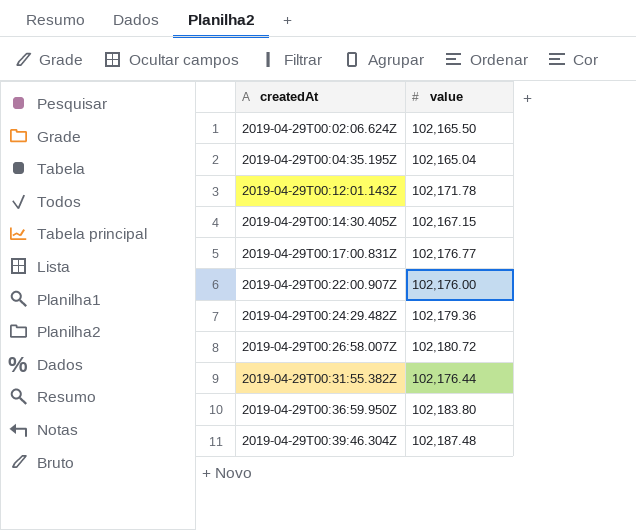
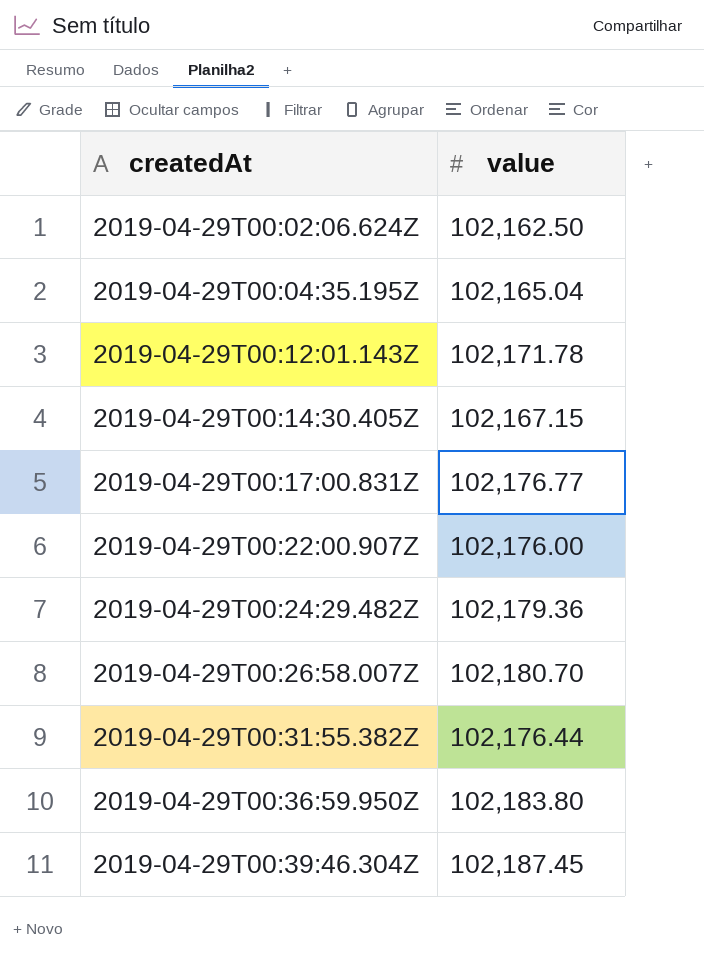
2019-04-29T00:02:06.624Z | value: 102,165.50 -> 102,162.50
2019-04-29T00:26:58.007Z | value: 102,180.72 -> 102,180.70
2019-04-29T00:39:46.304Z | value: 102,187.48 -> 102,187.45

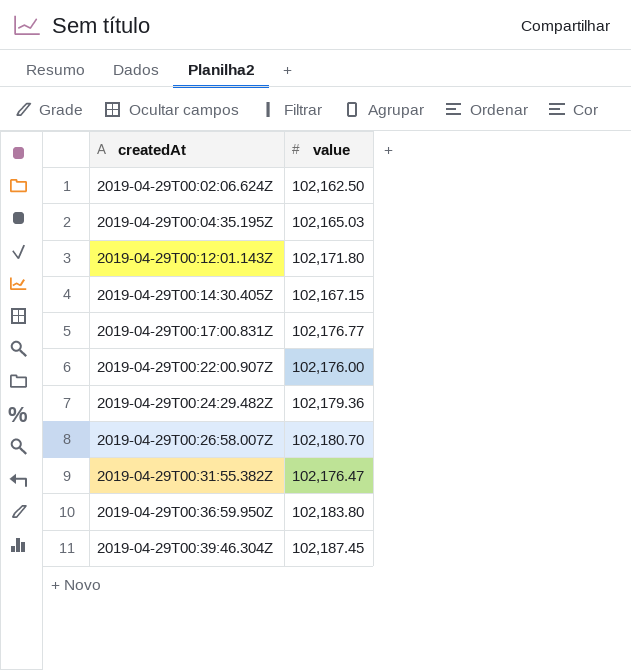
2019-04-29T00:04:35.195Z | value: 102,165.04 -> 102,165.03
2019-04-29T00:12:01.143Z | value: 102,171.78 -> 102,171.80
2019-04-29T00:31:55.382Z | value: 102,176.44 -> 102,176.47

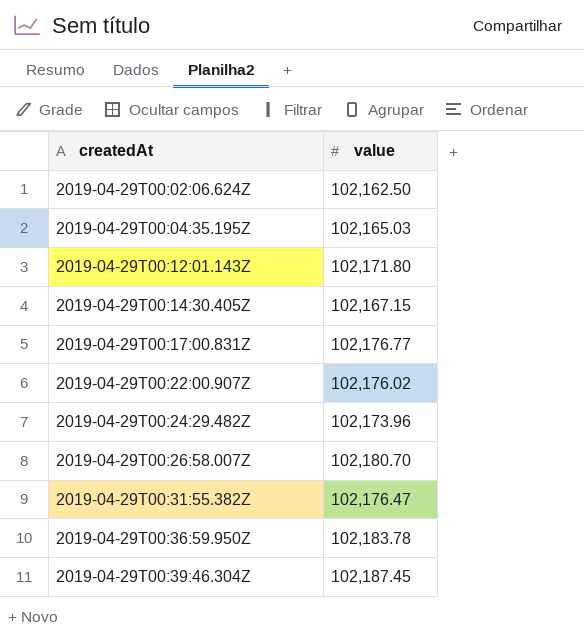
2019-04-29T00:22:00.907Z | value: 102,176.00 -> 102,176.02
2019-04-29T00:24:29.482Z | value: 102,179.36 -> 102,173.96
2019-04-29T00:36:59.950Z | value: 102,183.80 -> 102,183.78

